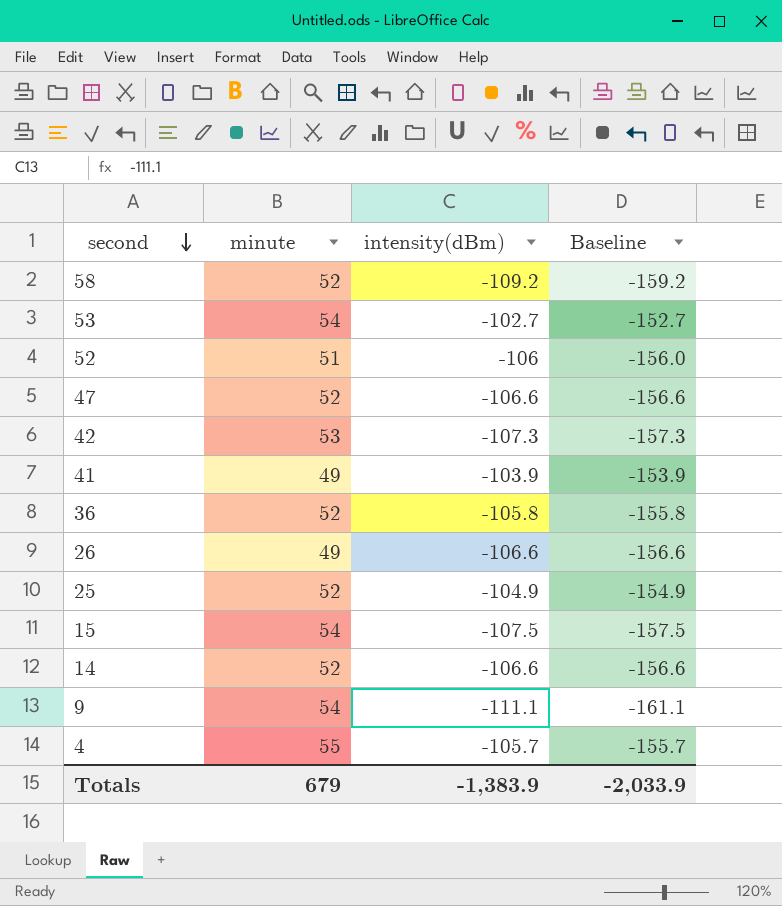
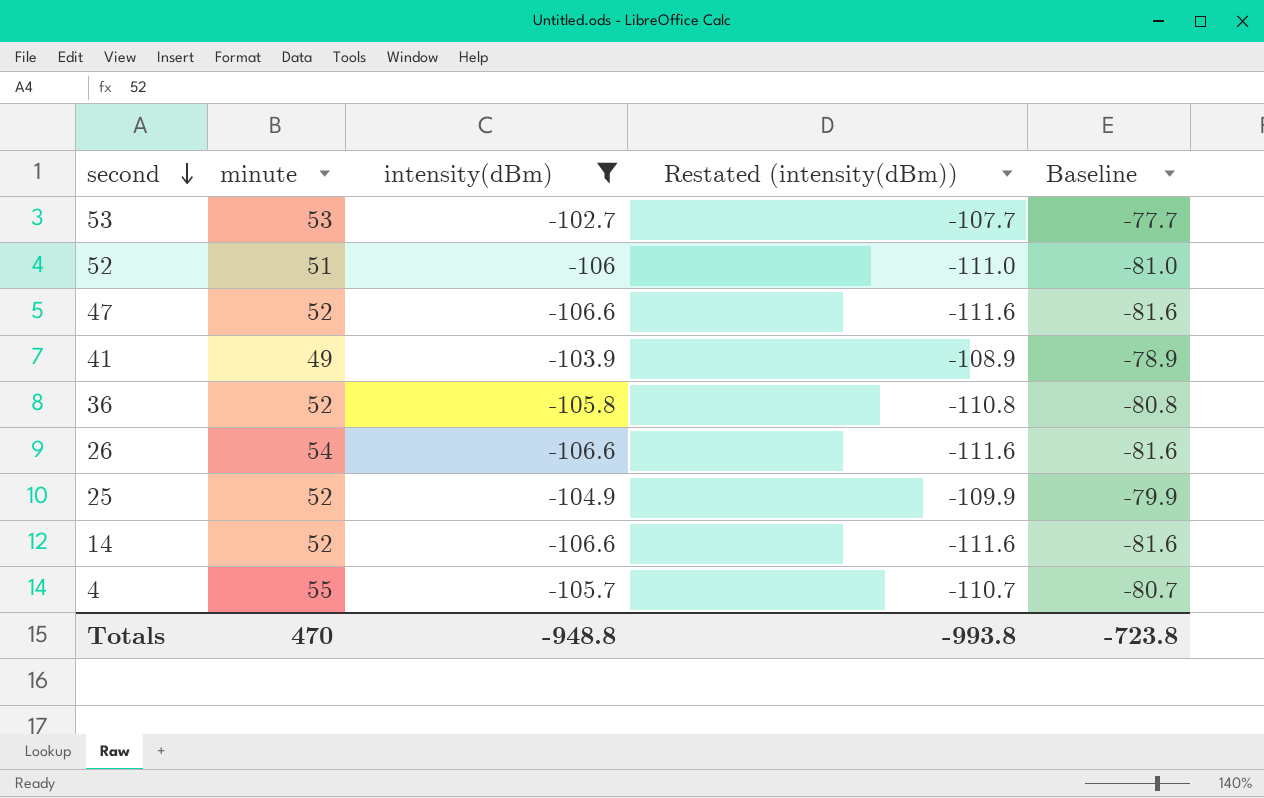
filter: none -> intensity(dBm) >= -106.6
column Restated (intensity(dBm)) | formula: none -> [intensity(dBm)] - 5
column Baseline | formula: [intensity(dBm)] - 50 -> [intensity(dBm)] + 25
53 | minute: 54 -> 53
26 | minute: 49 -> 54
Totals | minute: 679 -> 470
Totals | intensity(dBm): -1,383.9 -> -948.8
Totals | Baseline: -2,033.9 -> -723.8

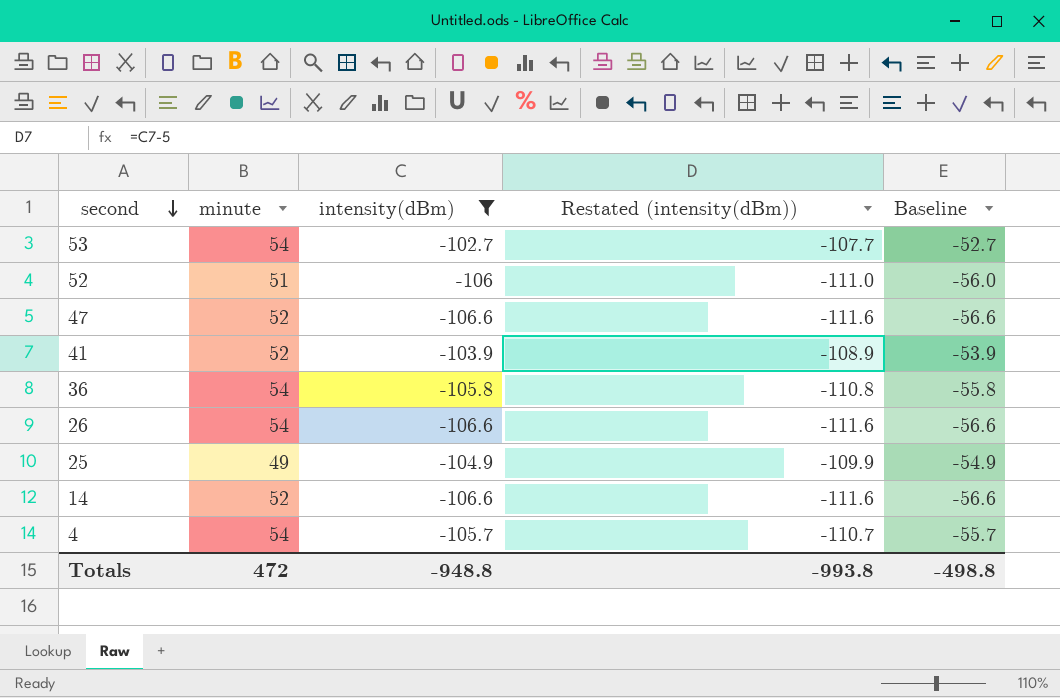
column Baseline | formula: [intensity(dBm)] + 25 -> [intensity(dBm)] + 50
53 | minute: 53 -> 54
41 | minute: 49 -> 52
36 | minute: 52 -> 54
25 | minute: 52 -> 49
4 | minute: 55 -> 54
Totals | minute: 470 -> 472
Totals | Baseline: -723.8 -> -498.8

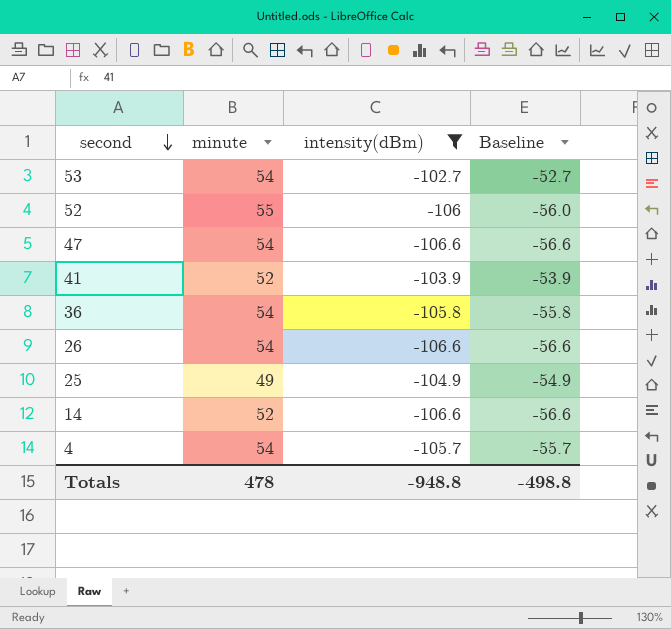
column Restated (intensity(dBm)) | formula: [intensity(dBm)] - 5 -> none
52 | minute: 51 -> 55
47 | minute: 52 -> 54
Totals | minute: 472 -> 478

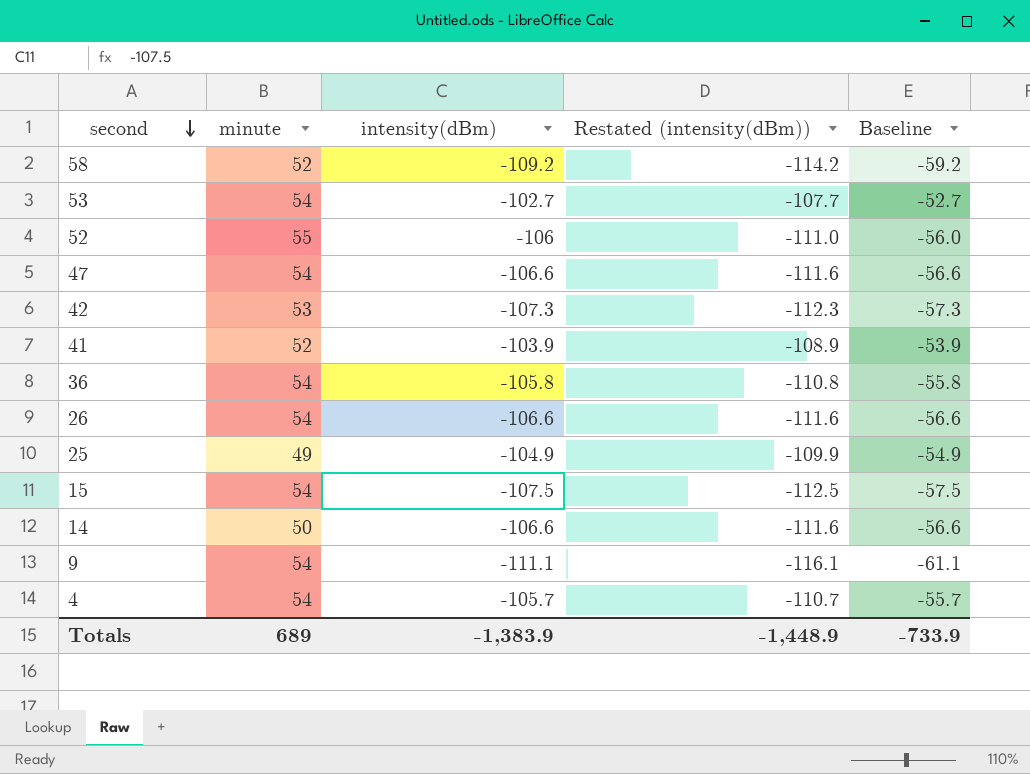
filter: intensity(dBm) >= -106.6 -> none
column Restated (intensity(dBm)) | formula: none -> [intensity(dBm)] - 5
14 | minute: 52 -> 50
Totals | minute: 478 -> 689
Totals | intensity(dBm): -948.8 -> -1,383.9
Totals | Baseline: -498.8 -> -733.9

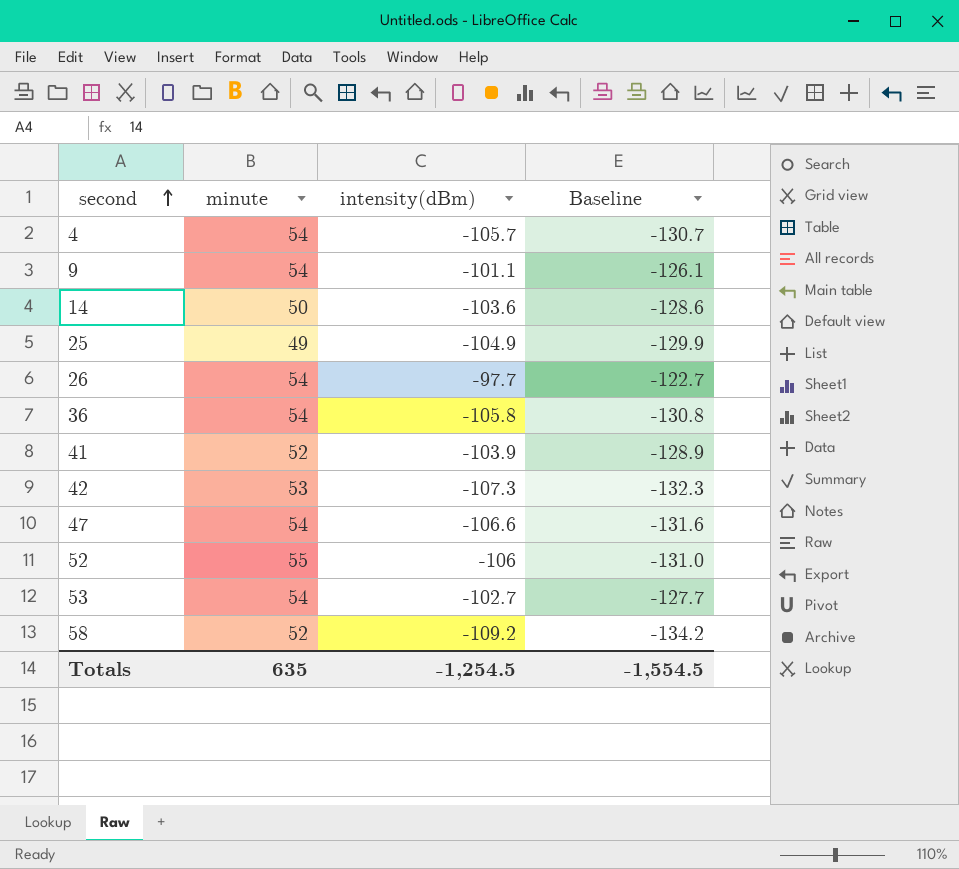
row order: second descending -> second ascending
column Restated (intensity(dBm)) | formula: [intensity(dBm)] - 5 -> none
column Baseline | formula: [intensity(dBm)] + 50 -> [intensity(dBm)] - 25
row 15: 54 | -107.5 | -112.5 | -57.5 -> none
9 | intensity(dBm): -111.1 -> -101.1
14 | intensity(dBm): -106.6 -> -103.6
26 | intensity(dBm): -106.6 -> -97.7
Totals | minute: 689 -> 635
Totals | intensity(dBm): -1,383.9 -> -1,254.5
Totals | Baseline: -733.9 -> -1,554.5

